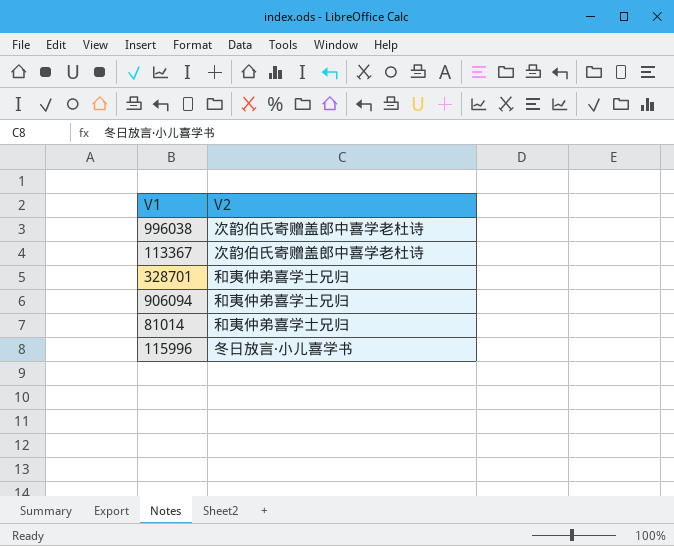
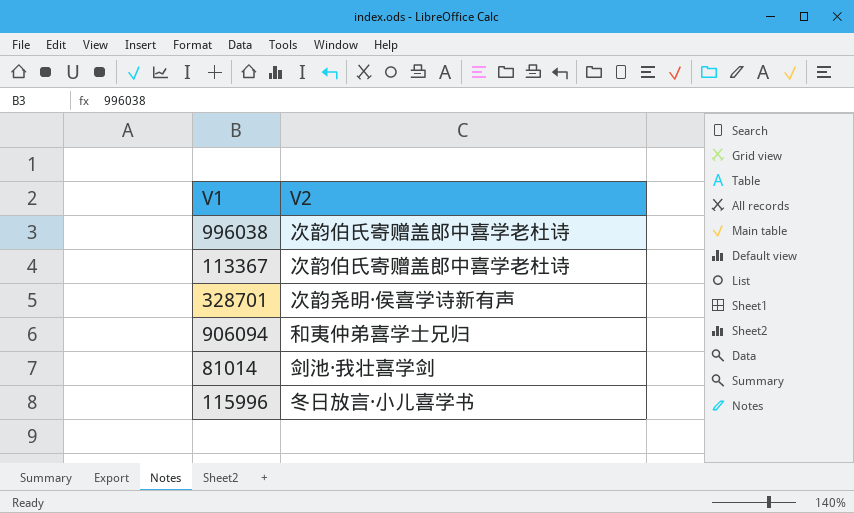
328701 | V2: 和夷仲弟喜学士兄归 -> 次韵尧明·侯喜学诗新有声
81014 | V2: 和夷仲弟喜学士兄归 -> 剑池·我壮喜学剑

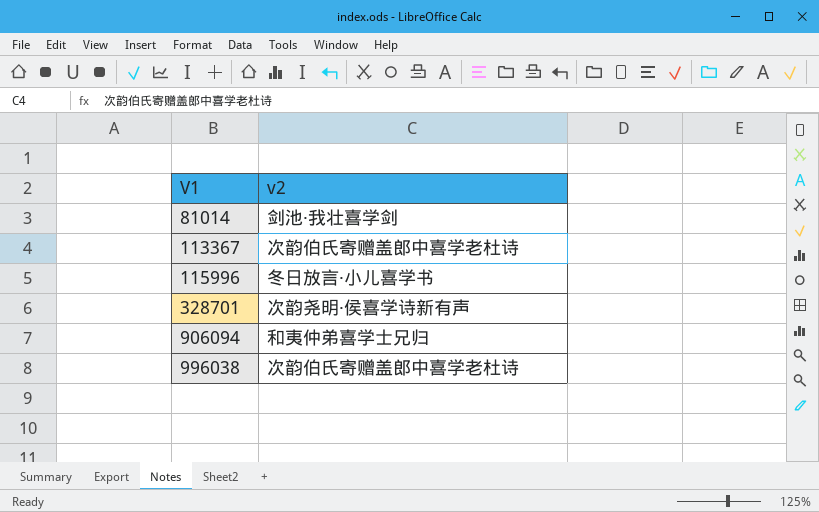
row order: none -> V1 ascending
column name: V2 -> v2

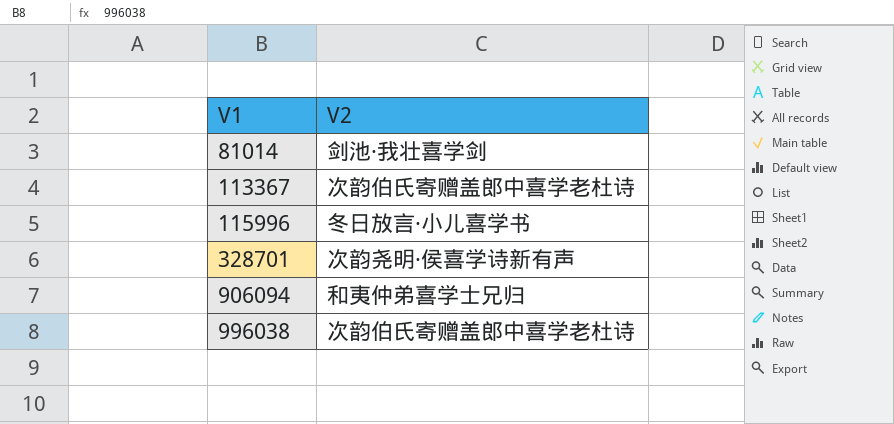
column name: v2 -> V2

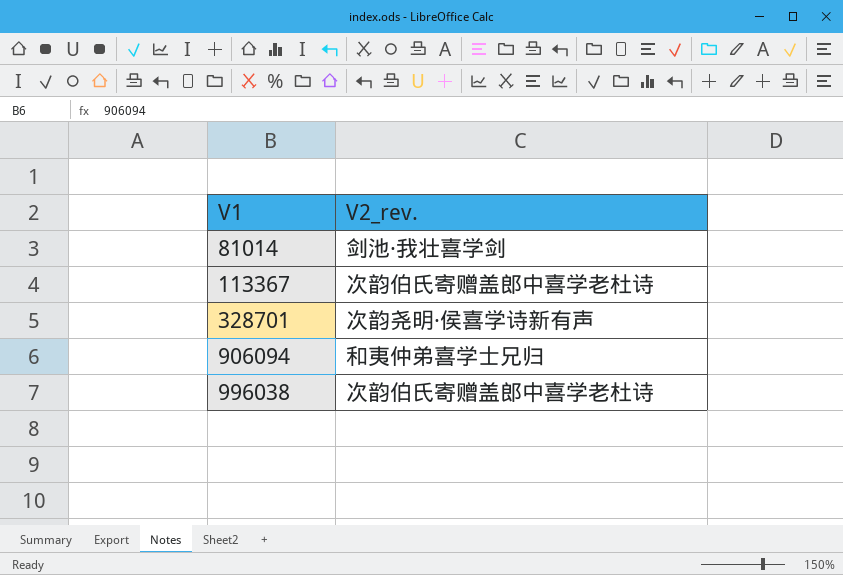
column name: V2 -> V2_rev.
row 115996: 冬日放言·小儿喜学书 -> none

